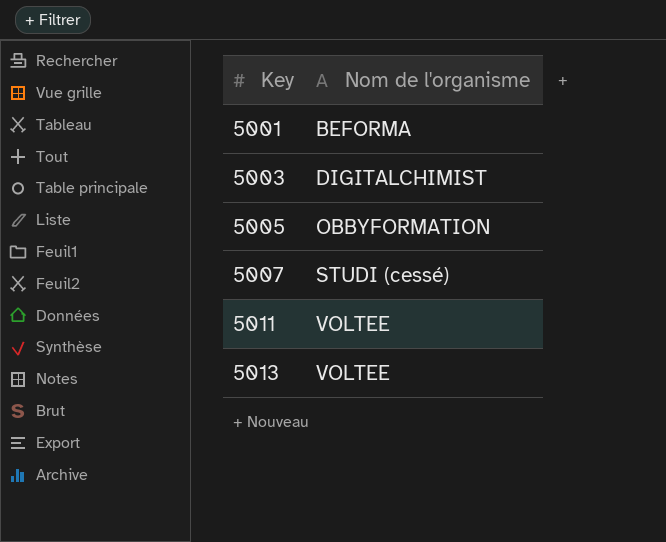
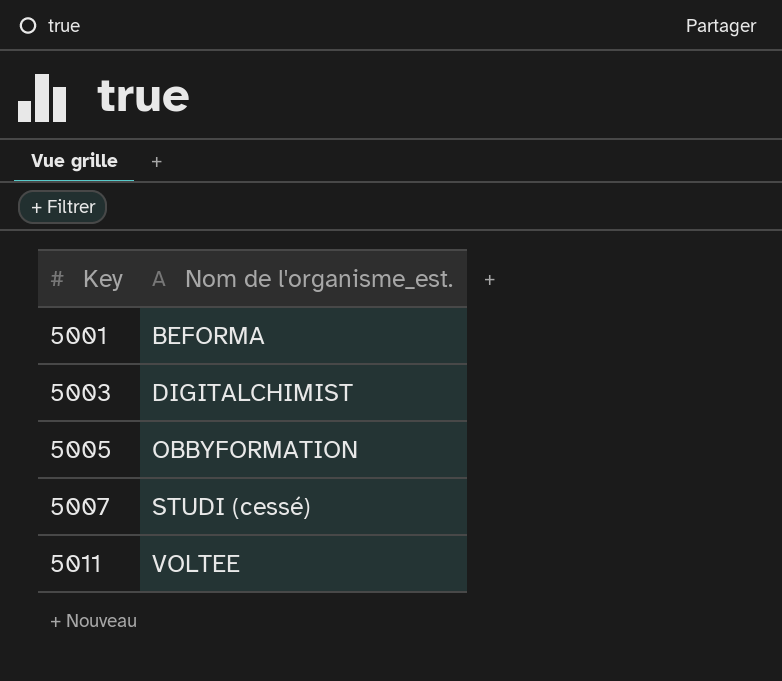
column name: Nom de l'organisme -> Nom de l'organisme_est.
row 5013: VOLTEE -> none

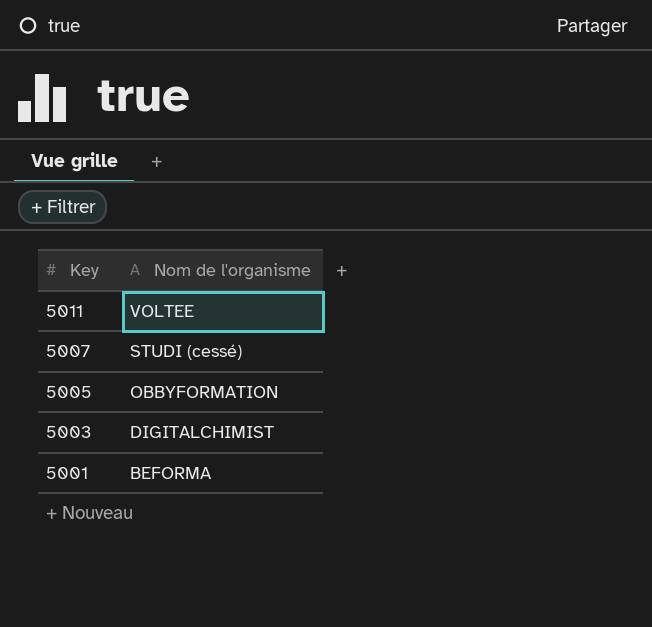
row order: Key ascending -> Key descending
column name: Nom de l'organisme_est. -> Nom de l'organisme

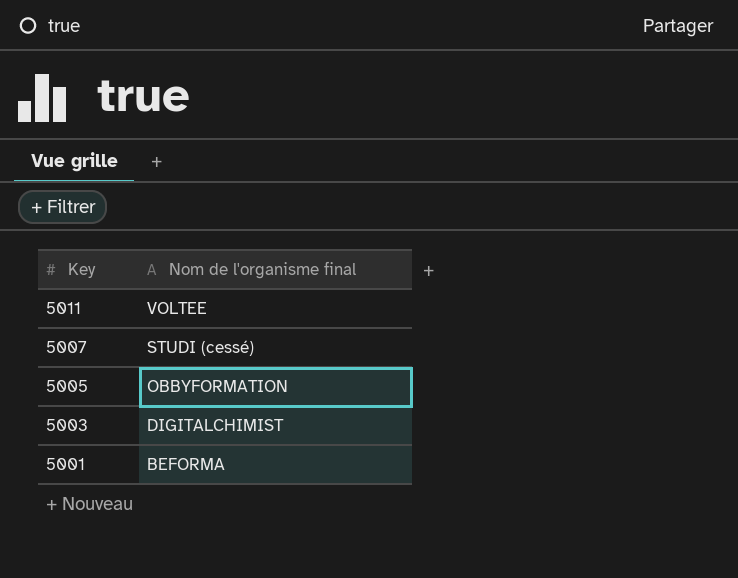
column name: Nom de l'organisme -> Nom de l'organisme final

